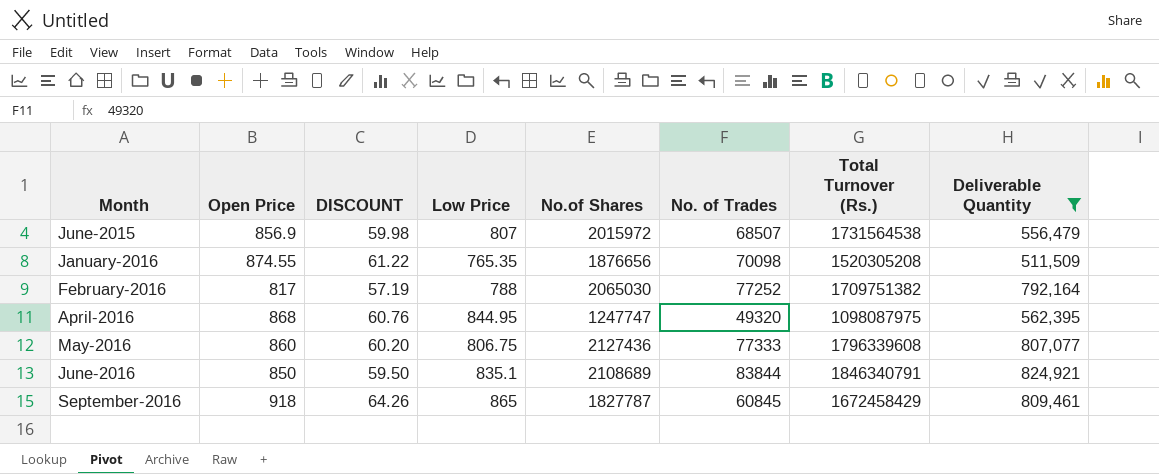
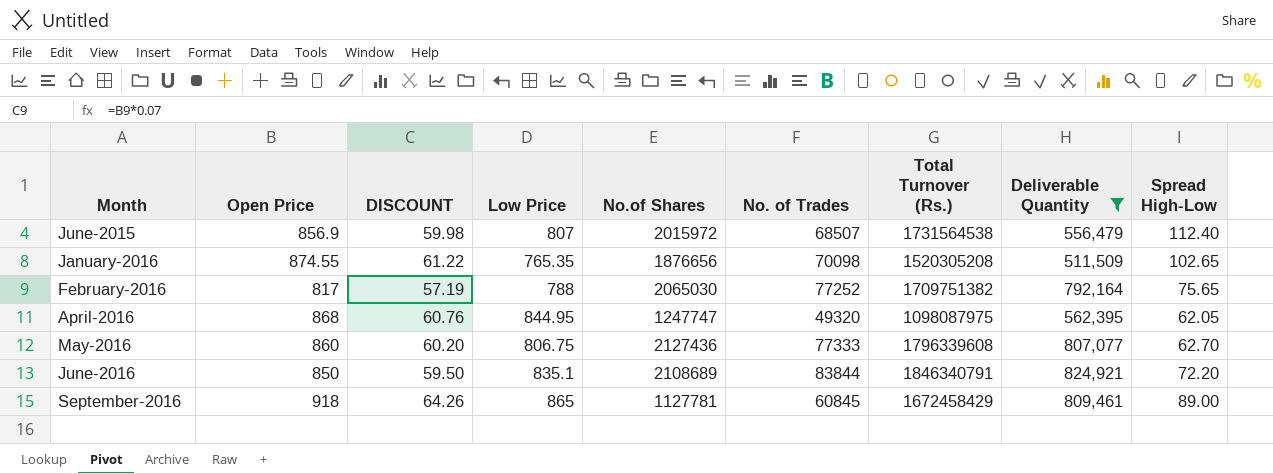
column Spread High-Low | position: none -> 9
September-2016 | No.of Shares: 1827787 -> 1127781

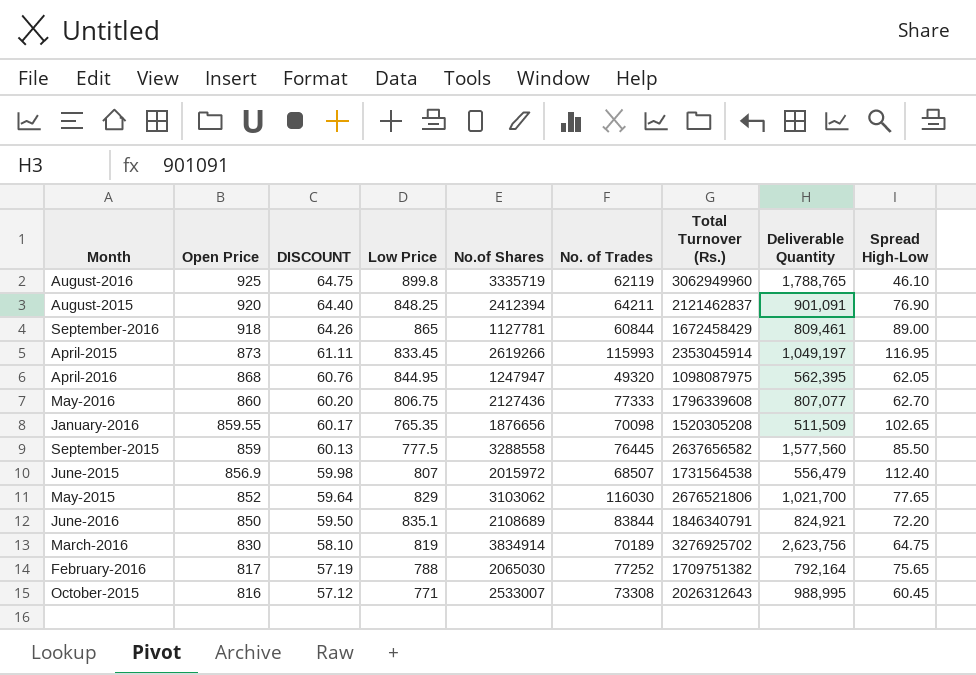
filter: Deliverable Quantity <= 824,921 -> none
row order: Month ascending -> Open Price descending
September-2016 | No. of Trades: 60845 -> 60844
April-2016 | No.of Shares: 1247747 -> 1247947
January-2016 | Open Price: 874.55 -> 859.55
January-2016 | DISCOUNT: 61.22 -> 60.17

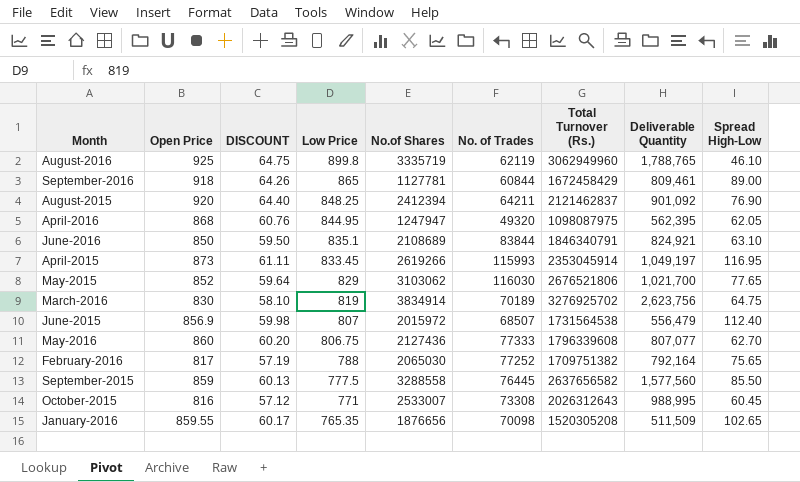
row order: Open Price descending -> Low Price descending
August-2015 | Deliverable Quantity: 901,091 -> 901,092
June-2016 | Spread High-Low: 72.20 -> 63.10

